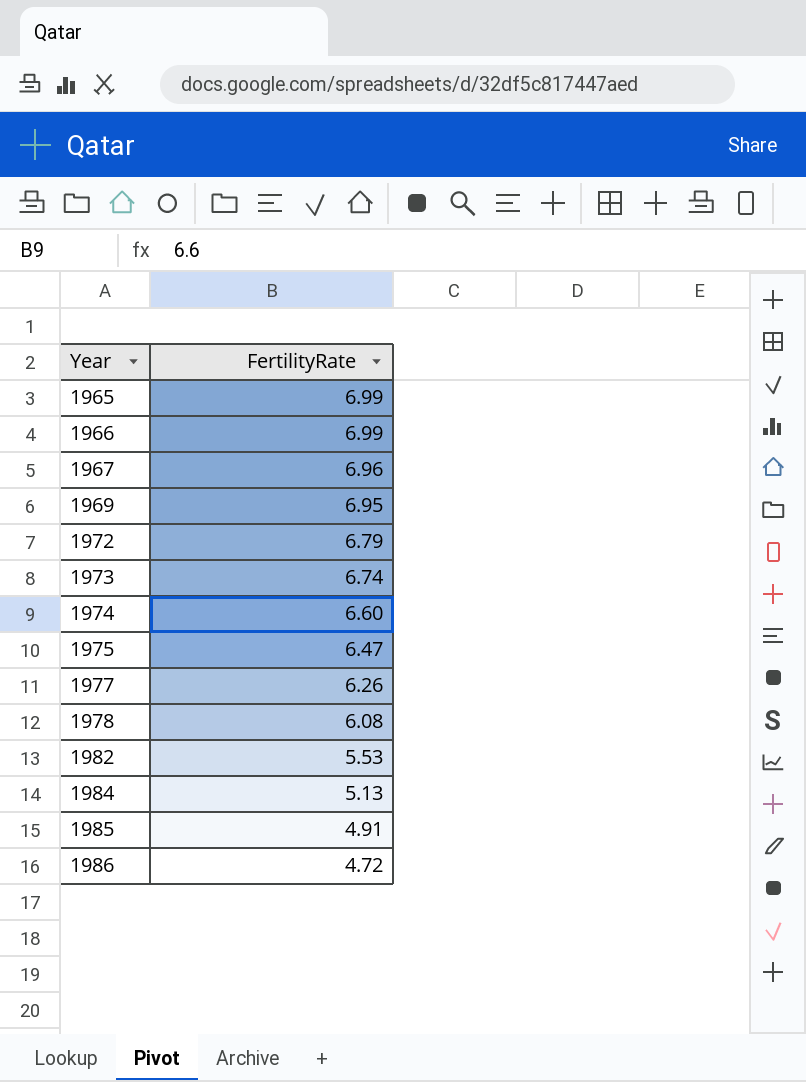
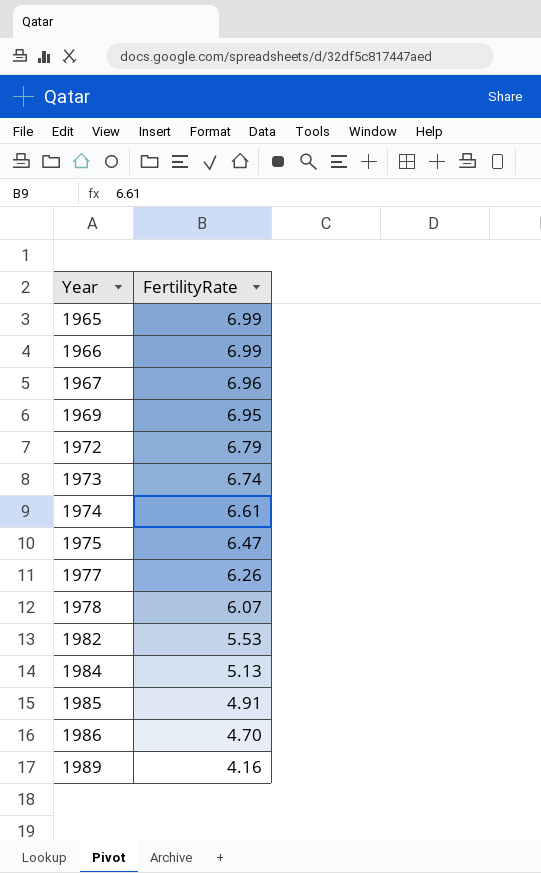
1974 | FertilityRate: 6.60 -> 6.61
1978 | FertilityRate: 6.08 -> 6.07
1986 | FertilityRate: 4.72 -> 4.70
row 1989: none -> 4.16

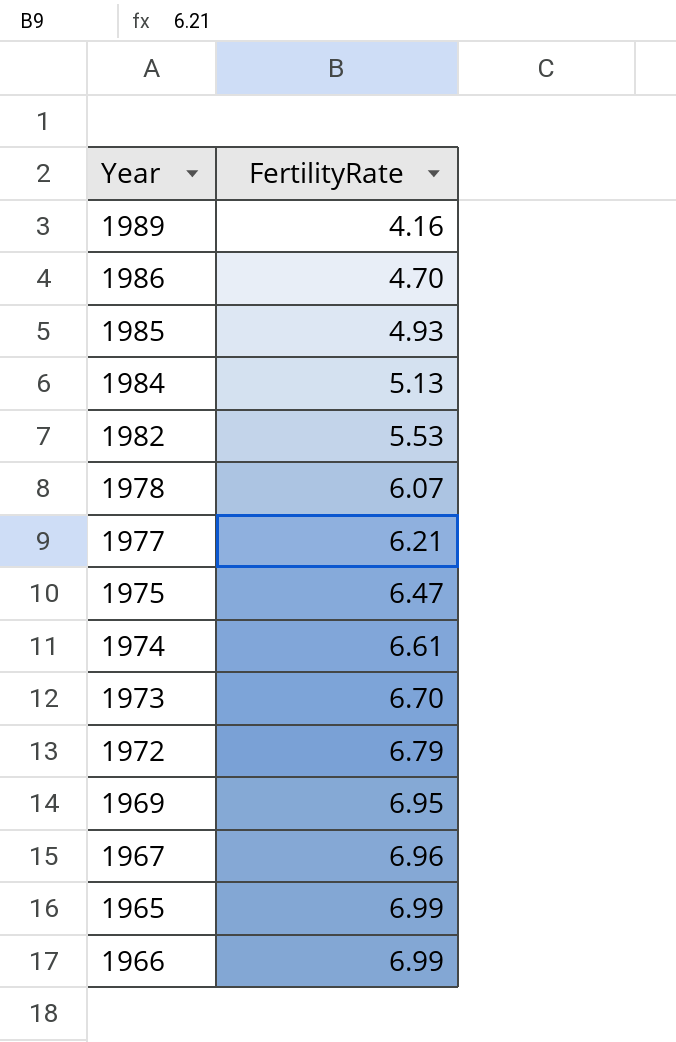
row order: Year ascending -> FertilityRate ascending
1985 | FertilityRate: 4.91 -> 4.93
1977 | FertilityRate: 6.26 -> 6.21
1973 | FertilityRate: 6.74 -> 6.70

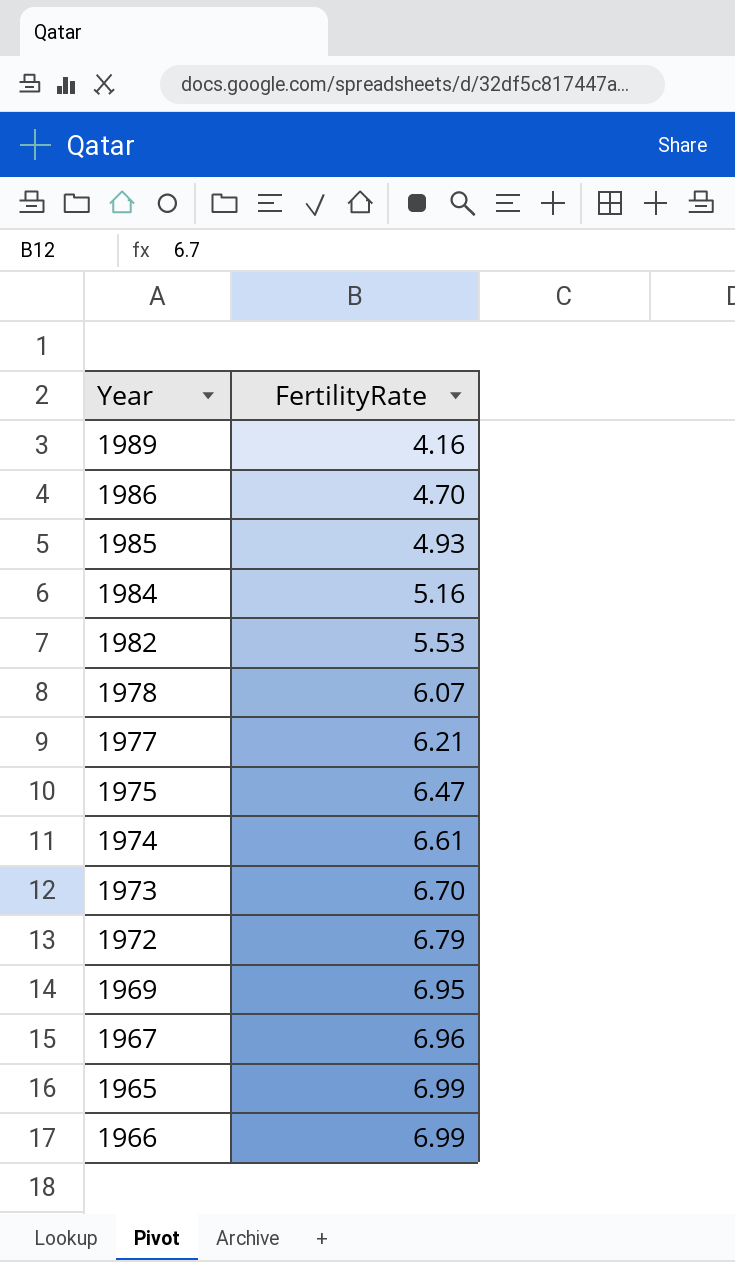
1984 | FertilityRate: 5.13 -> 5.16

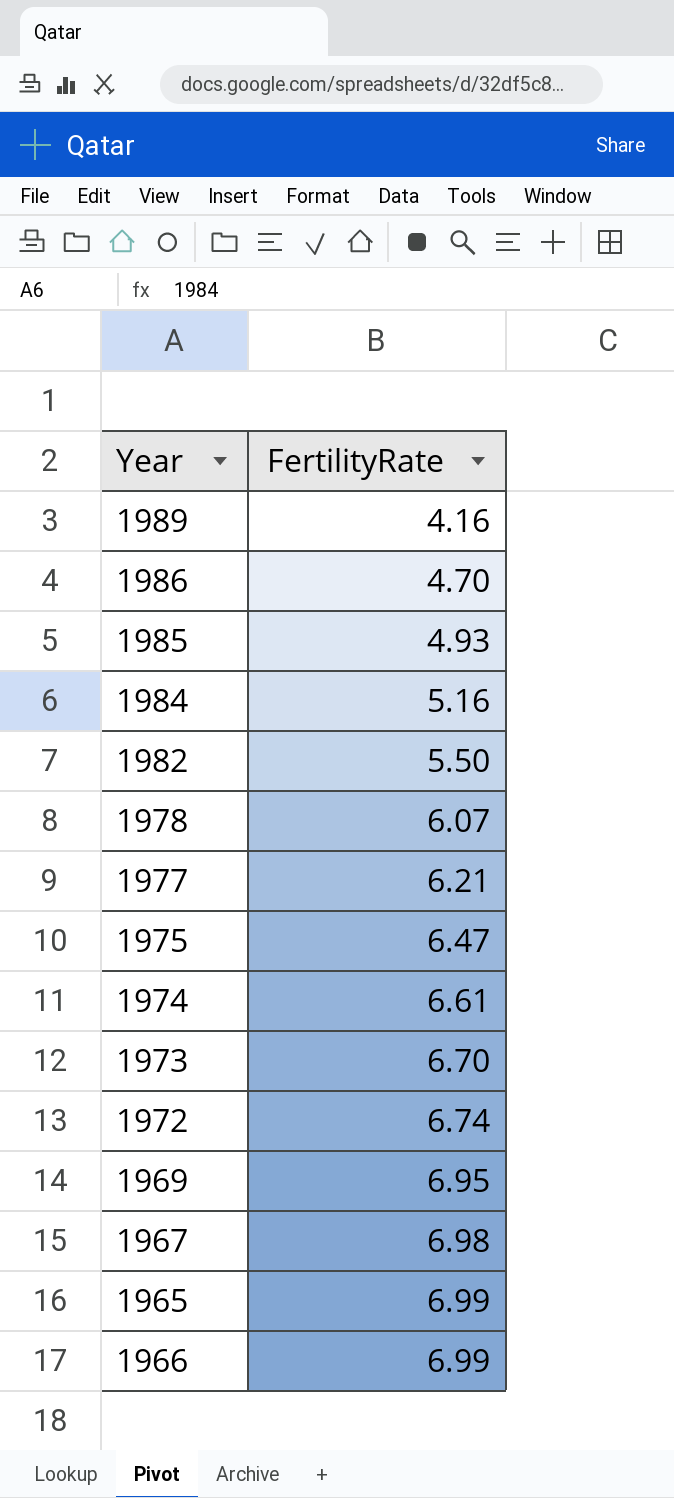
1982 | FertilityRate: 5.53 -> 5.50
1972 | FertilityRate: 6.79 -> 6.74
1967 | FertilityRate: 6.96 -> 6.98

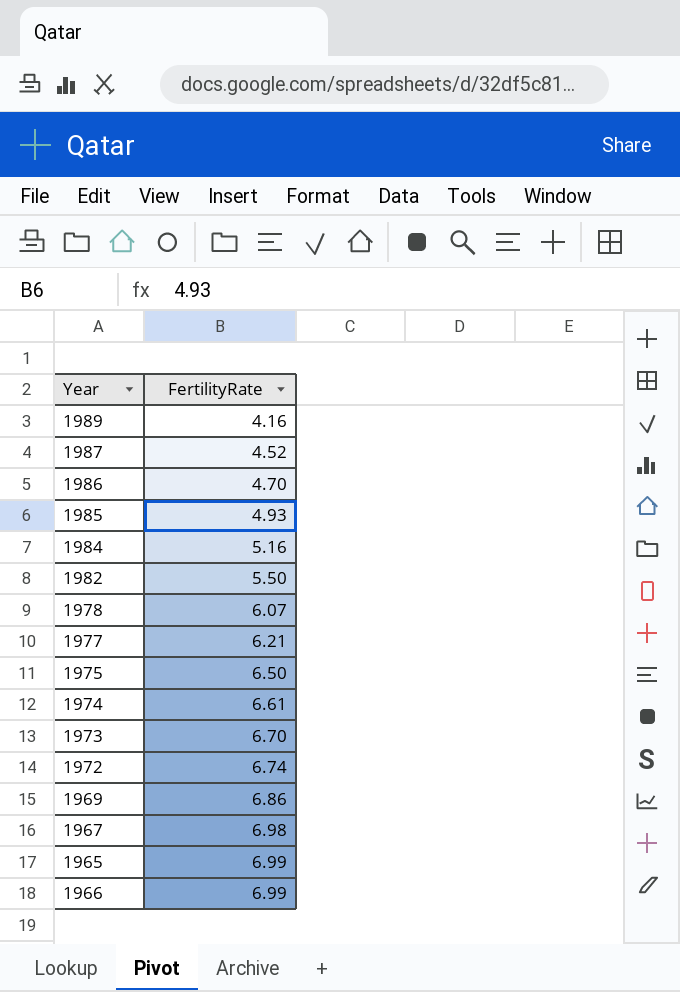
row 1987: none -> 4.52
1975 | FertilityRate: 6.47 -> 6.50
1969 | FertilityRate: 6.95 -> 6.86

